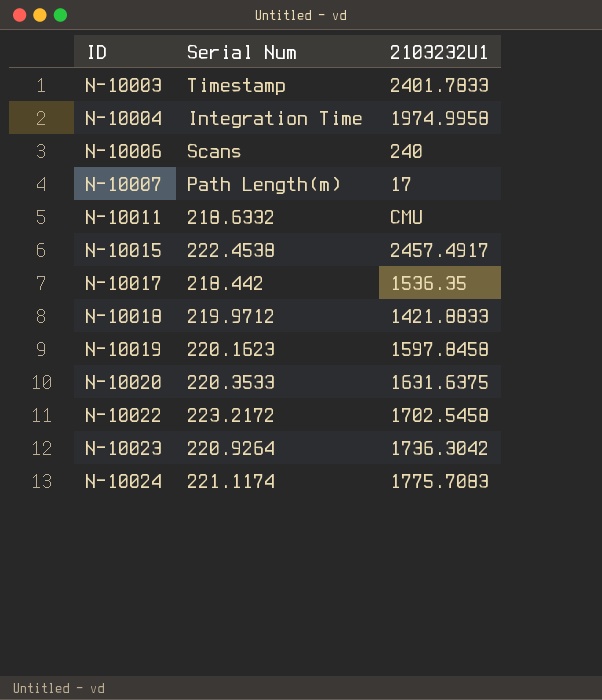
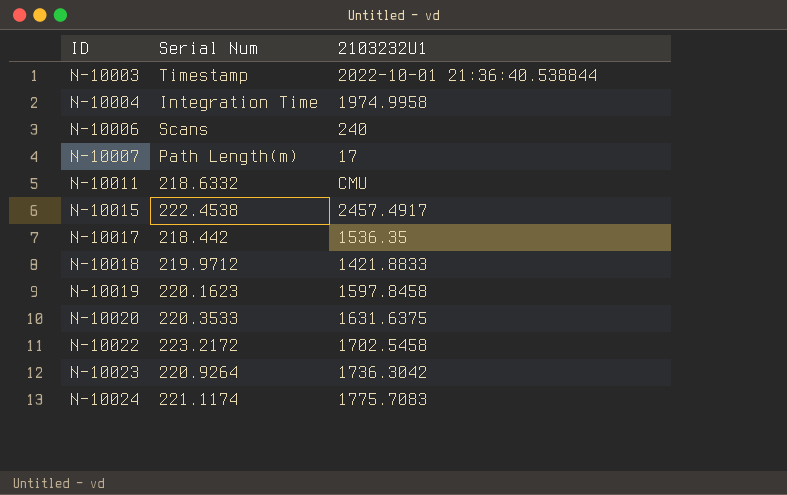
N-10003 | 2103232U1: 2401.7833 -> 2022-10-01 21:36:40.538844

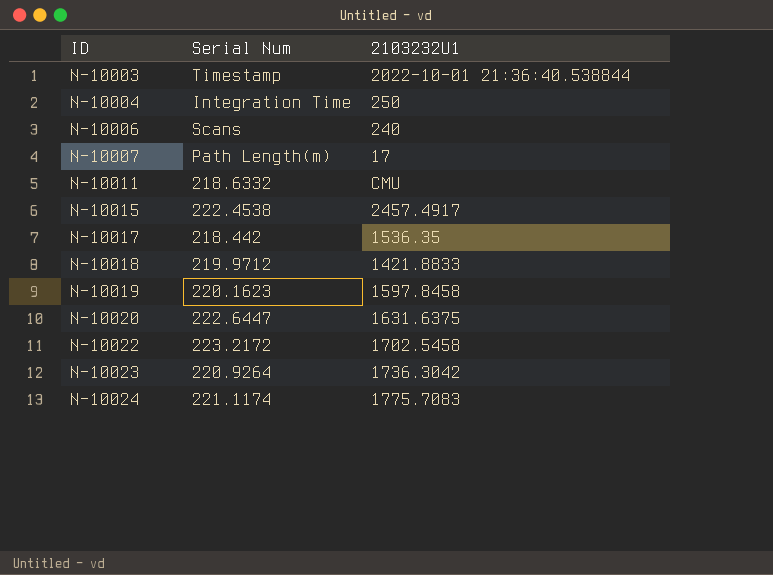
N-10004 | 2103232U1: 1974.9958 -> 250
N-10020 | Serial Num: 220.3533 -> 222.6447

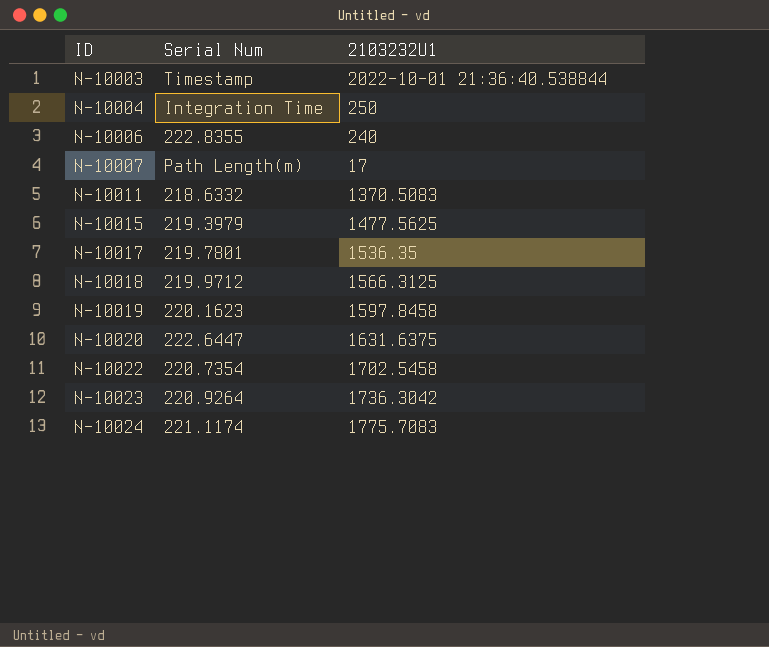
N-10006 | Serial Num: Scans -> 222.8355
N-10011 | 2103232U1: CMU -> 1370.5083
N-10015 | Serial Num: 222.4538 -> 219.3979
N-10015 | 2103232U1: 2457.4917 -> 1477.5625
N-10017 | Serial Num: 218.442 -> 219.7801
N-10018 | 2103232U1: 1421.8833 -> 1566.3125
N-10022 | Serial Num: 223.2172 -> 220.7354

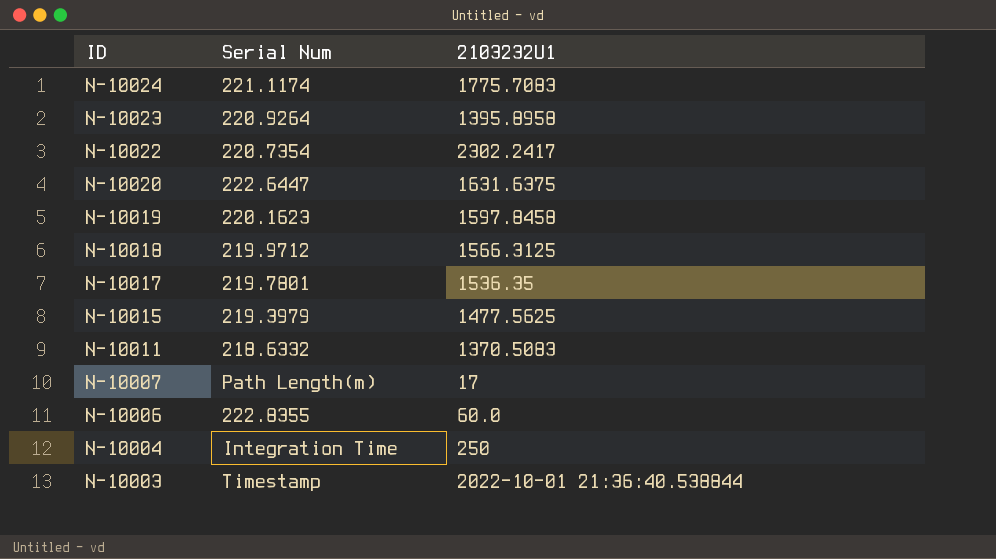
row order: ID ascending -> ID descending
N-10023 | 2103232U1: 1736.3042 -> 1395.8958
N-10022 | 2103232U1: 1702.5458 -> 2302.2417
N-10006 | 2103232U1: 240 -> 60.0

